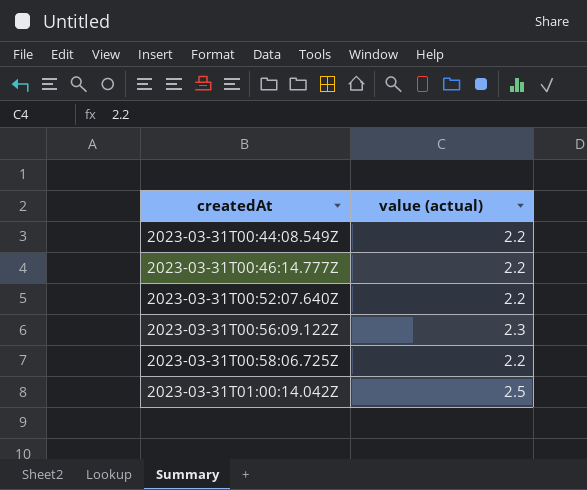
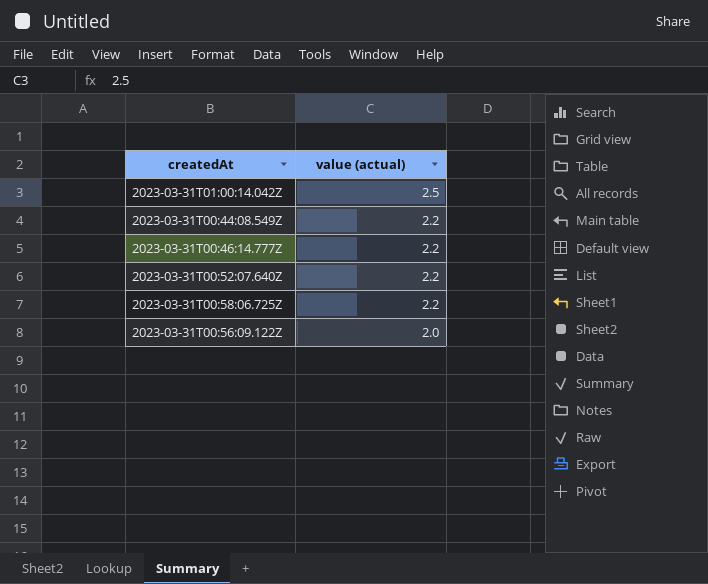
row order: createdAt ascending -> value (actual) descending
2023-03-31T00:56:09.122Z | value (actual): 2.3 -> 2.0

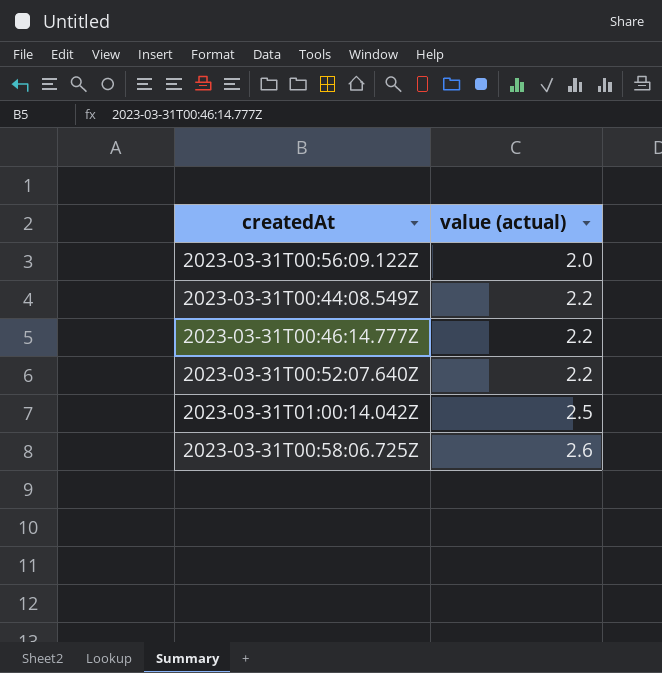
row order: value (actual) descending -> value (actual) ascending
2023-03-31T00:58:06.725Z | value (actual): 2.2 -> 2.6

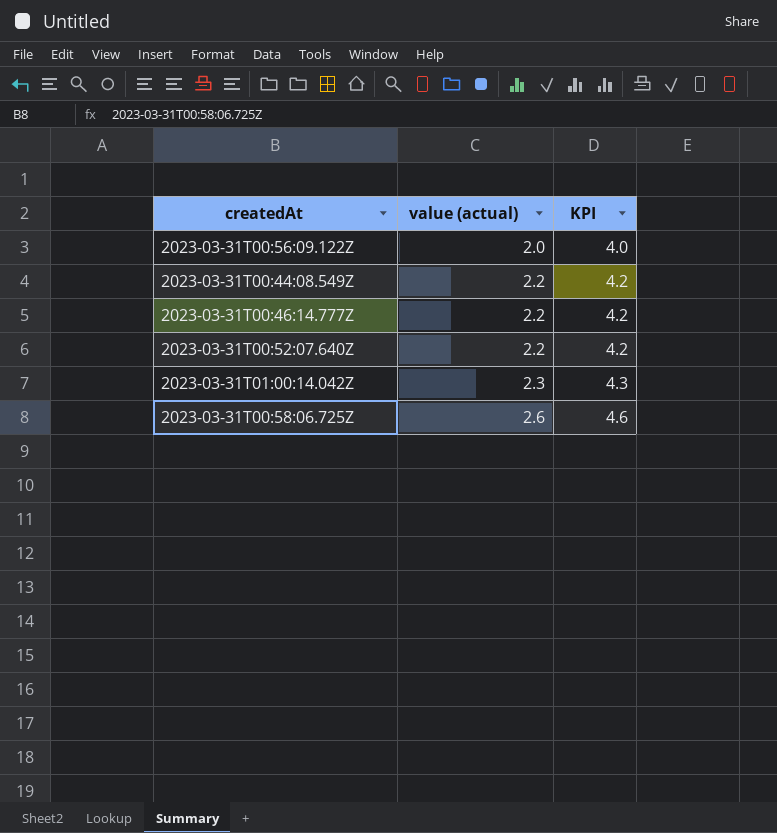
column KPI | formula: none -> [value (actual)] + 2
2023-03-31T01:00:14.042Z | value (actual): 2.5 -> 2.3

